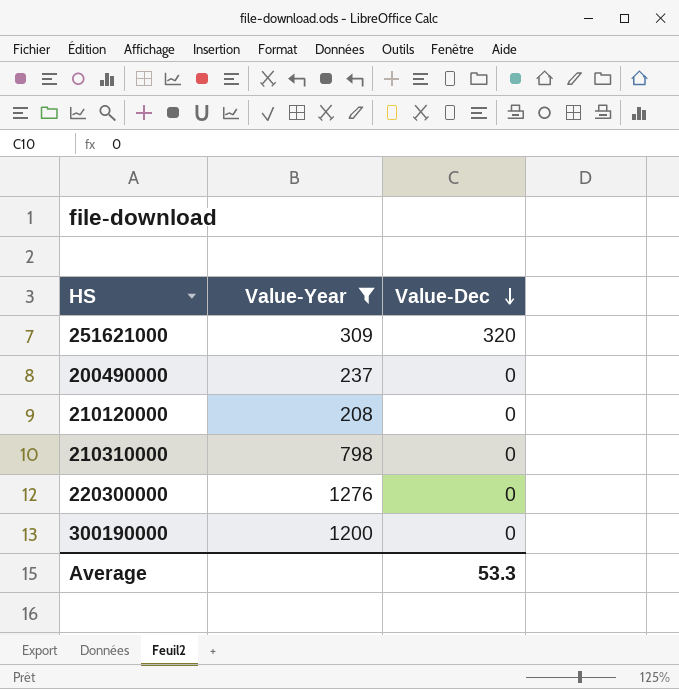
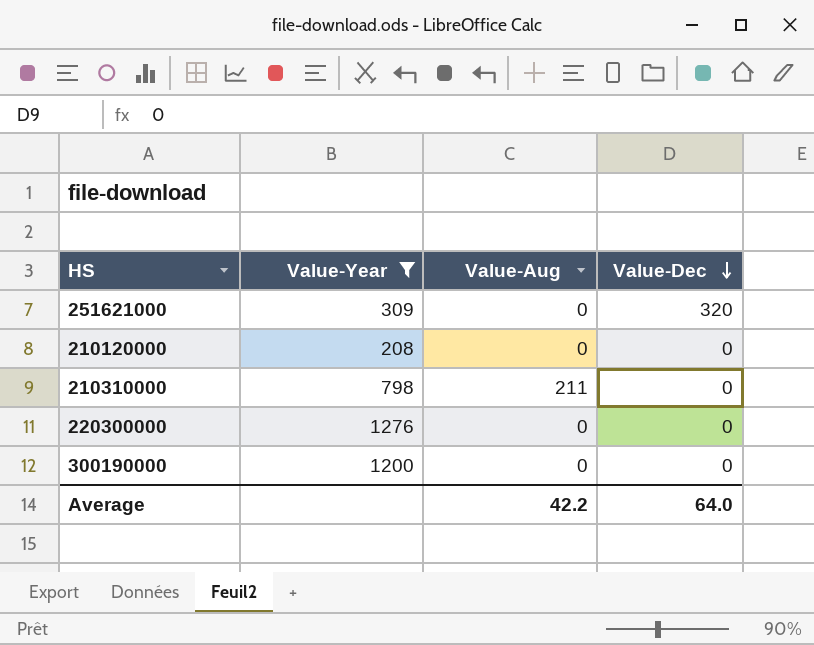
column Value-Aug | position: none -> 3
row 200490000: 237 | 0 -> none
Average | Value-Dec: 53.3 -> 64.0

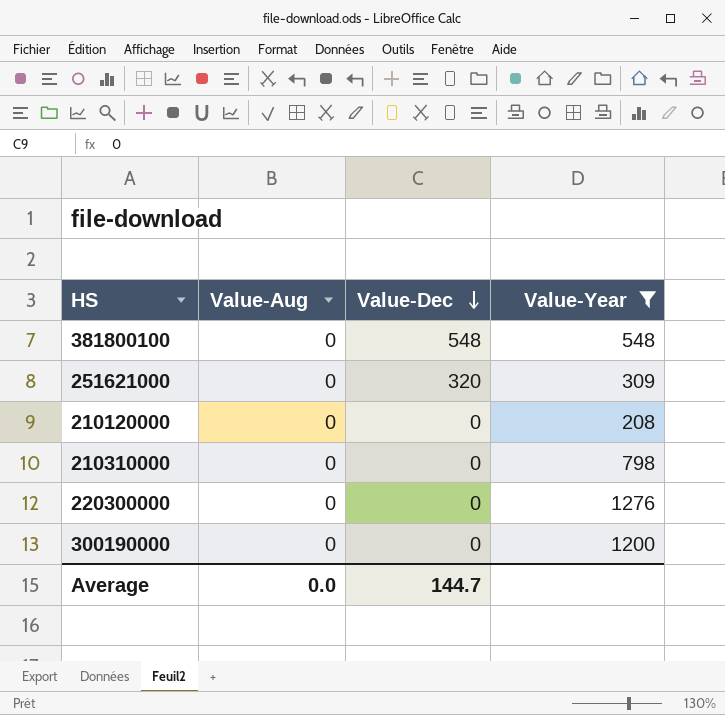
column Value-Year | position: 2 -> 4
row 381800100: none -> 0 | 548 | 548
210310000 | Value-Aug: 211 -> 0
Average | Value-Aug: 42.2 -> 0.0
Average | Value-Dec: 64.0 -> 144.7

